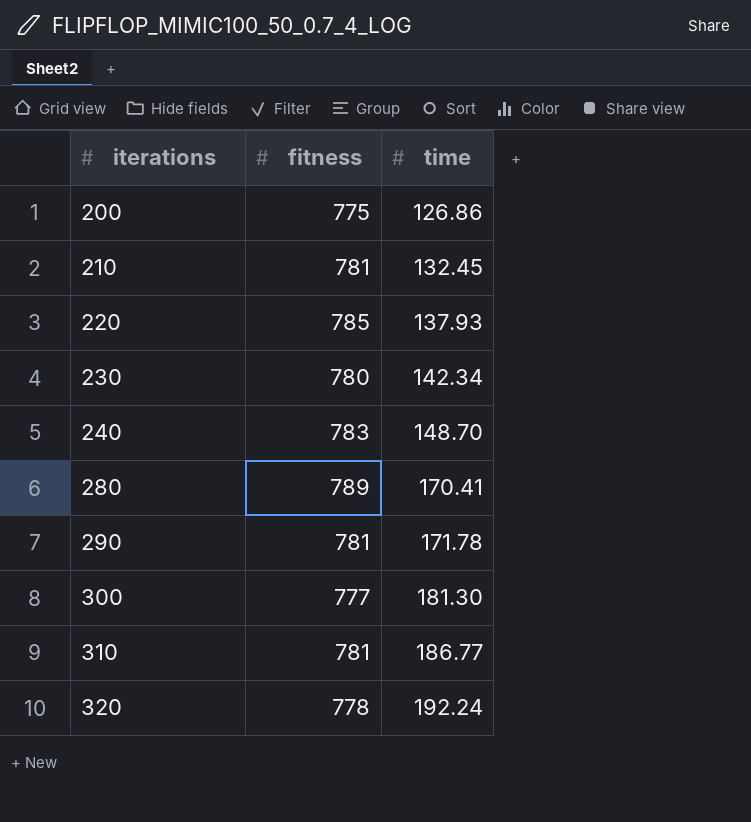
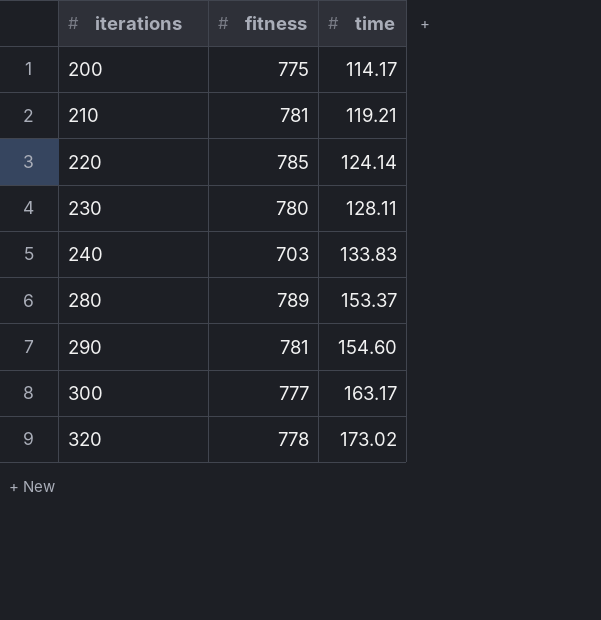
row 310: 781 | 186.77 -> none
200 | time: 126.86 -> 114.17
210 | time: 132.45 -> 119.21
220 | time: 137.93 -> 124.14
230 | time: 142.34 -> 128.11
240 | fitness: 783 -> 703
240 | time: 148.70 -> 133.83
280 | time: 170.41 -> 153.37
290 | time: 171.78 -> 154.60
300 | time: 181.30 -> 163.17
320 | time: 192.24 -> 173.02

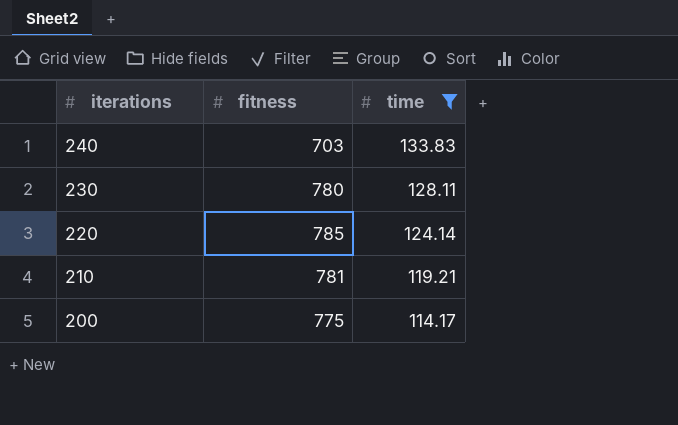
filter: none -> time <= 133.83
row order: iterations ascending -> iterations descending

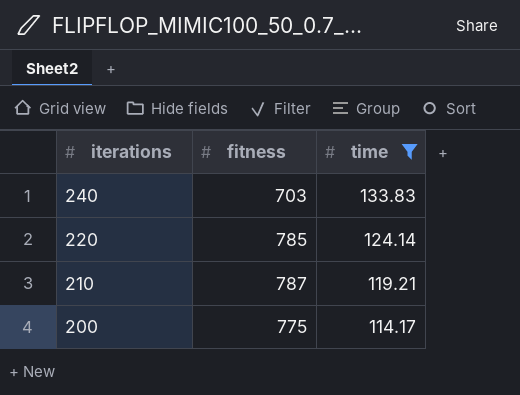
row 230: 780 | 128.11 -> none
210 | fitness: 781 -> 787

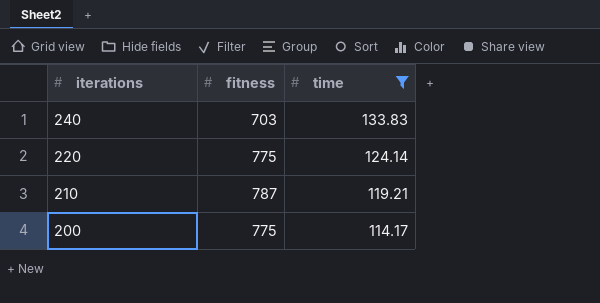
220 | fitness: 785 -> 775

